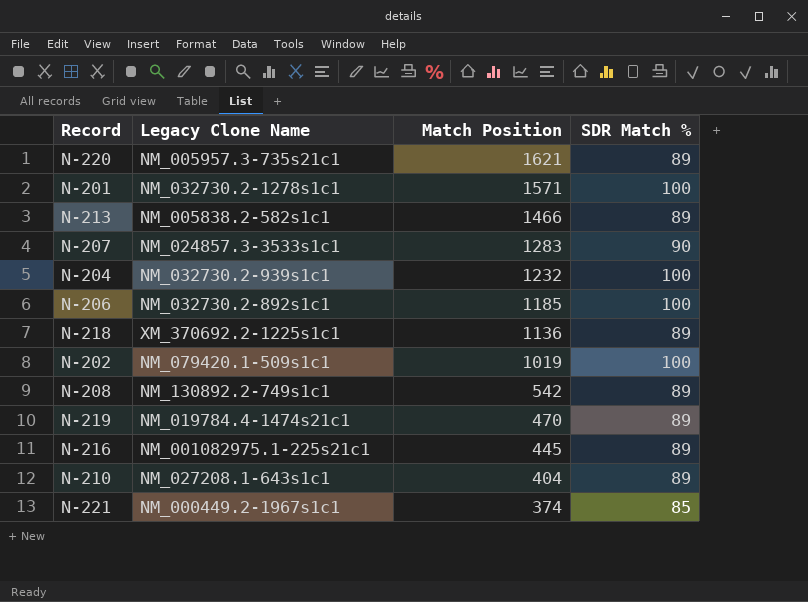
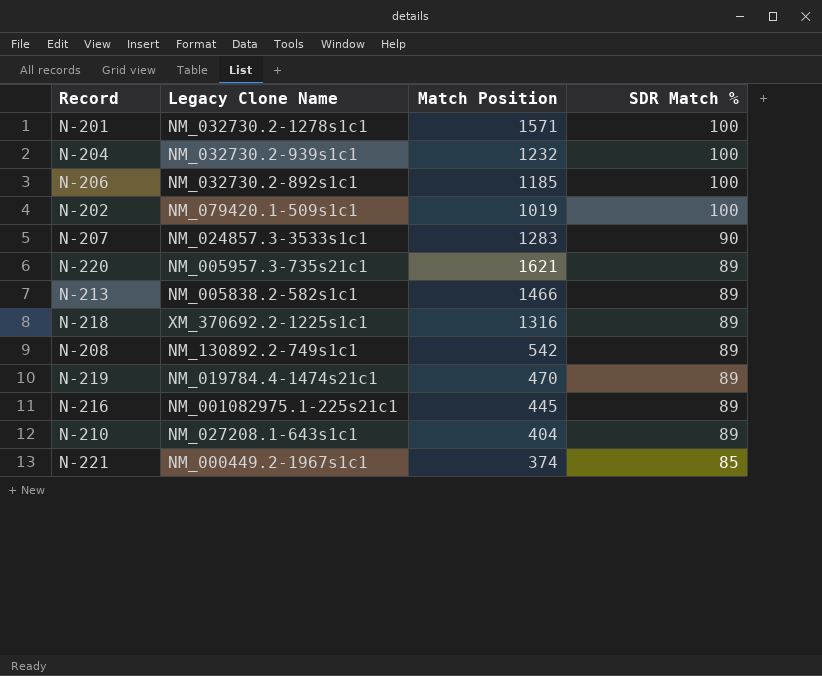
row order: Match Position descending -> SDR Match % descending
N-218 | Match Position: 1136 -> 1316

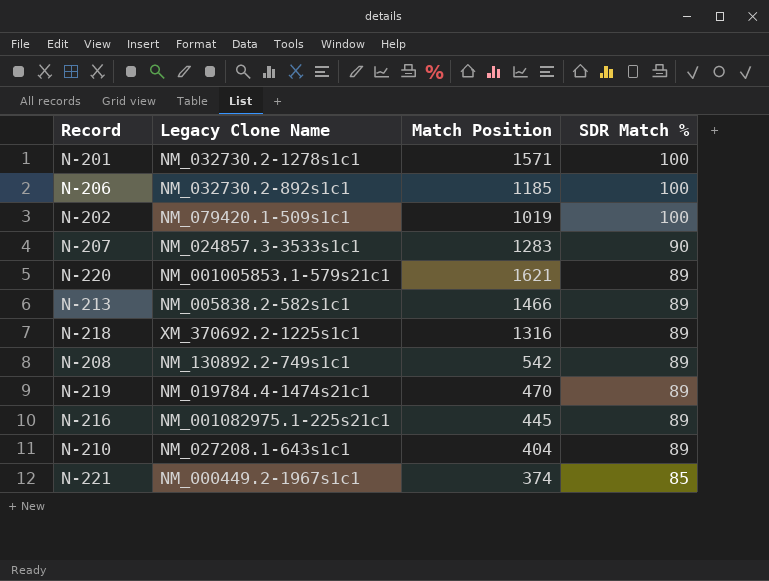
row N-204: NM_032730.2-939s1c1 | 1232 | 100 -> none
N-220 | Legacy Clone Name: NM_005957.3-735s21c1 -> NM_001005853.1-579s21c1

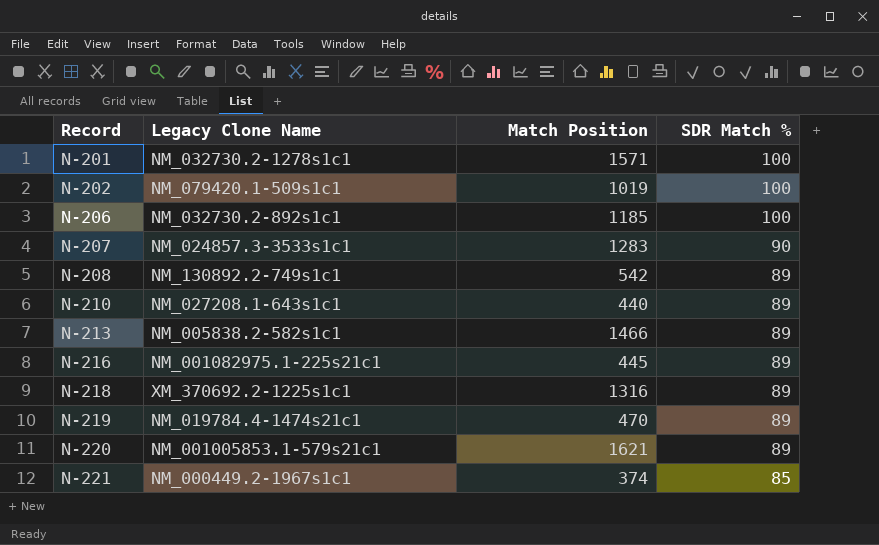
row order: SDR Match % descending -> Record ascending
N-210 | Match Position: 404 -> 440

